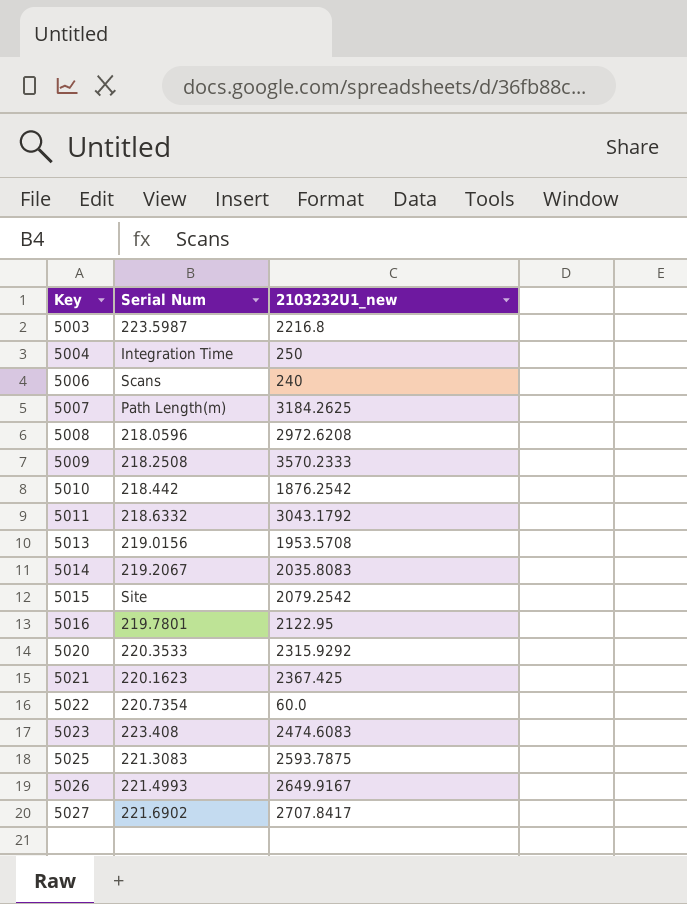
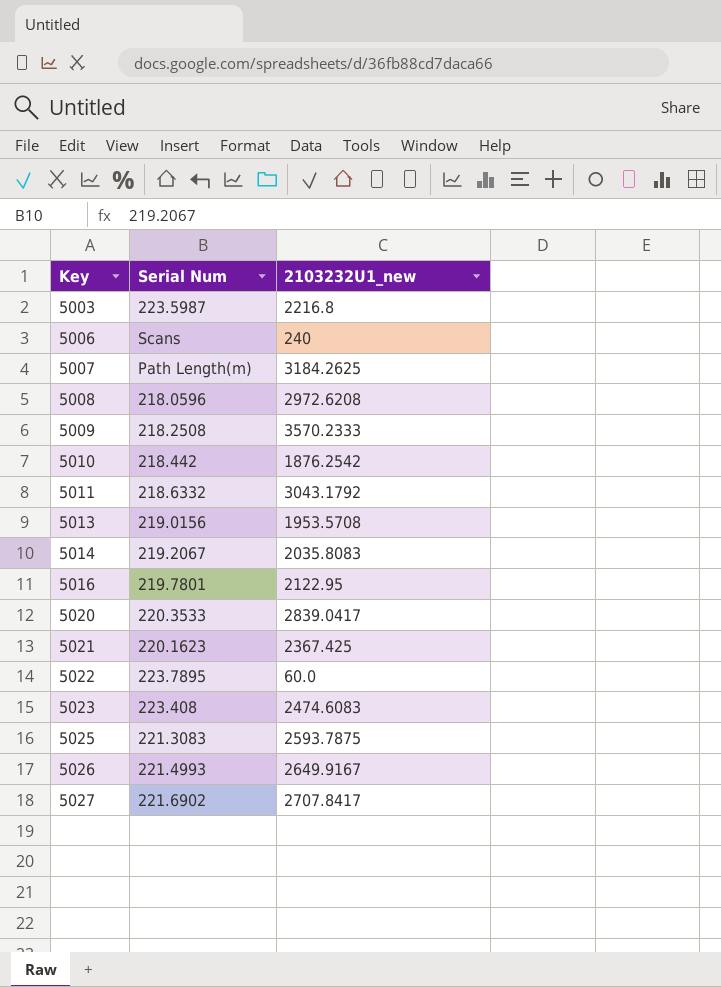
row 5004: Integration Time | 250 -> none
row 5015: Site | 2079.2542 -> none
5020 | 2103232U1_new: 2315.9292 -> 2839.0417
5022 | Serial Num: 220.7354 -> 223.7895

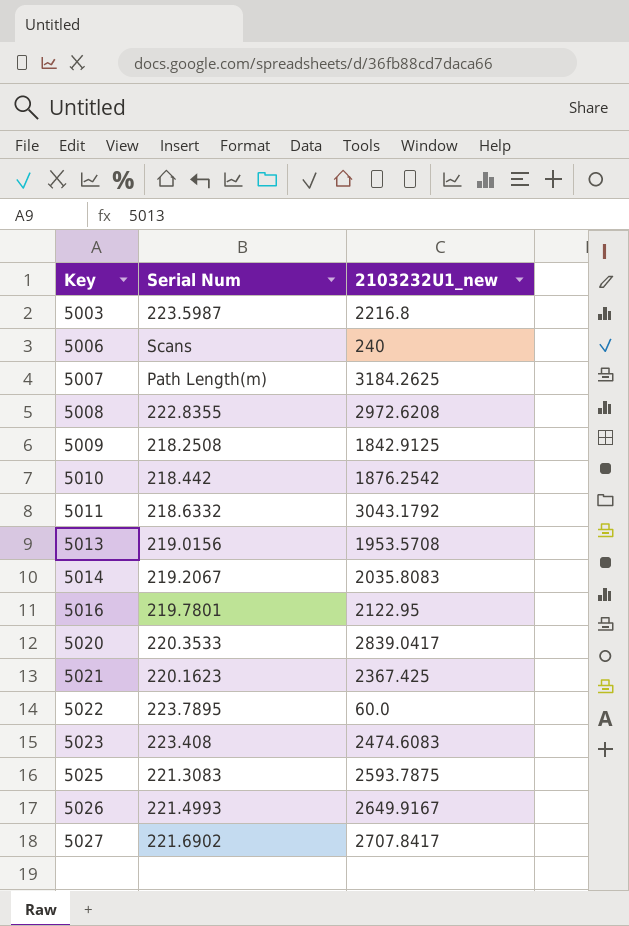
5008 | Serial Num: 218.0596 -> 222.8355
5009 | 2103232U1_new: 3570.2333 -> 1842.9125

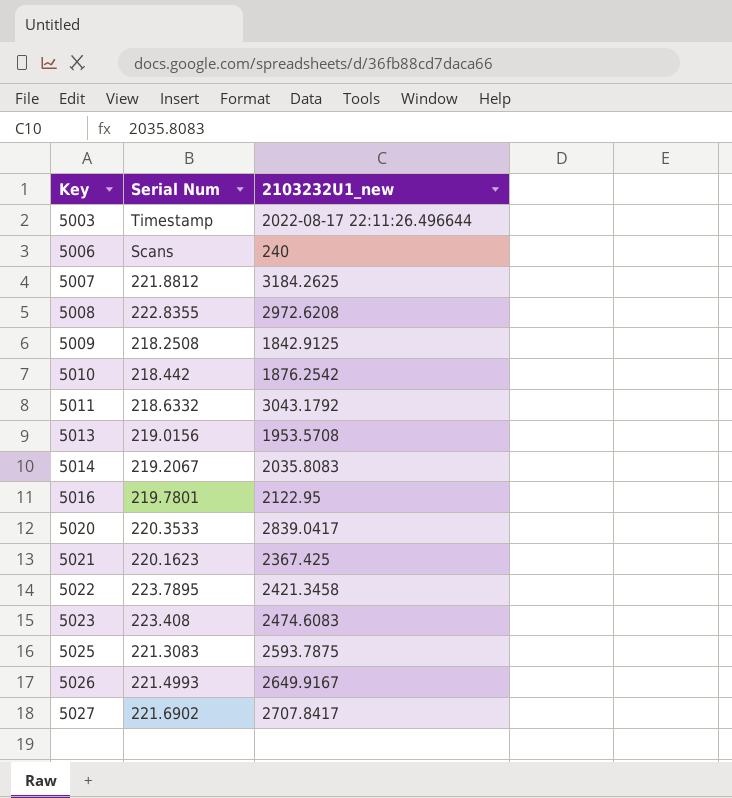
5003 | Serial Num: 223.5987 -> Timestamp
5003 | 2103232U1_new: 2216.8 -> 2022-08-17 22:11:26.496644
5007 | Serial Num: Path Length(m) -> 221.8812
5022 | 2103232U1_new: 60.0 -> 2421.3458

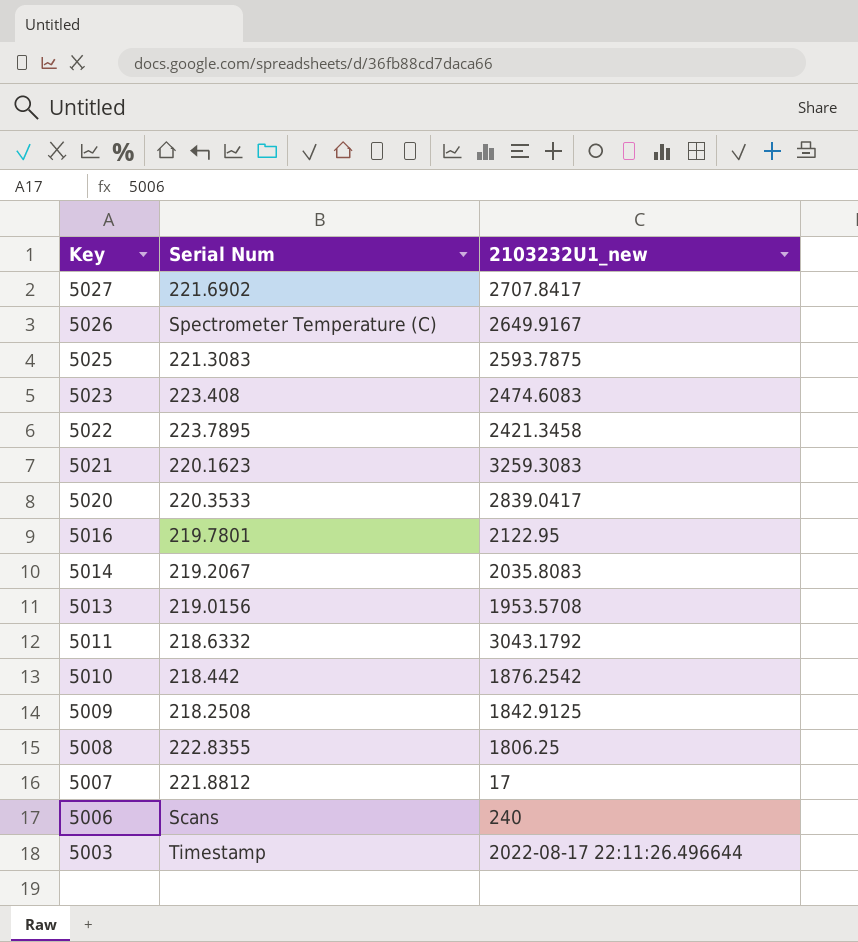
row order: Key ascending -> Key descending
5026 | Serial Num: 221.4993 -> Spectrometer Temperature (C)
5021 | 2103232U1_new: 2367.425 -> 3259.3083
5008 | 2103232U1_new: 2972.6208 -> 1806.25
5007 | 2103232U1_new: 3184.2625 -> 17

